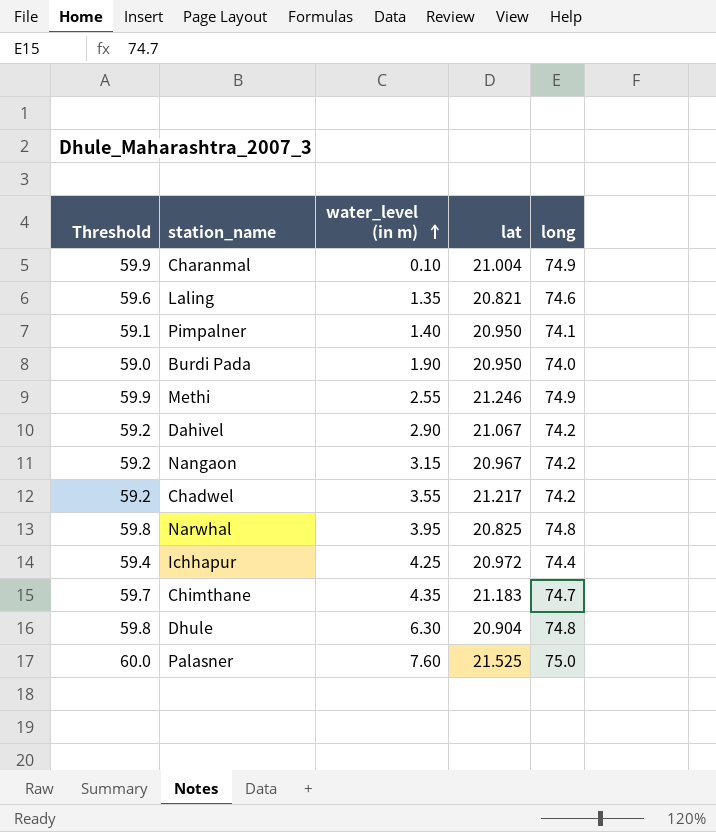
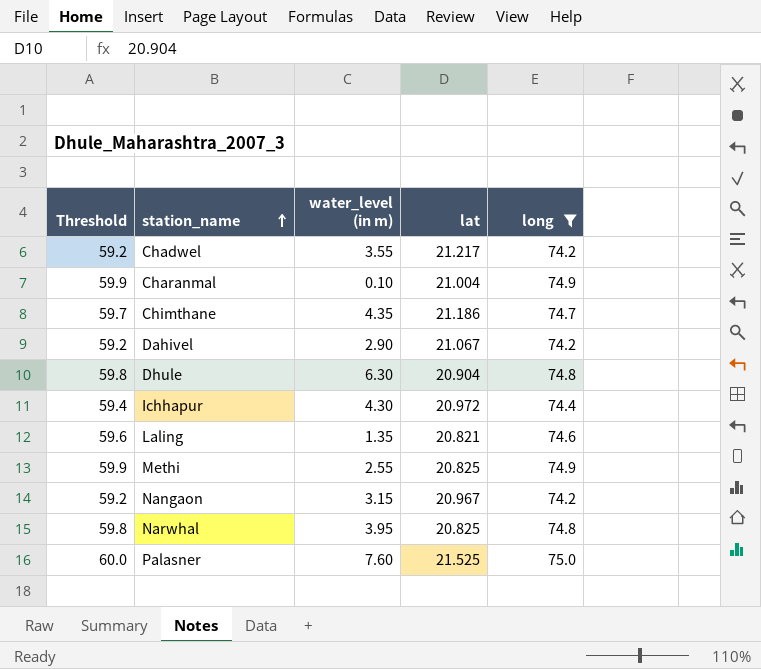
filter: none -> long >= 74.2
row order: water_level (in m) ascending -> station_name ascending
Chimthane | lat: 21.183 -> 21.186
Ichhapur | water_level (in m): 4.25 -> 4.30
Methi | lat: 21.246 -> 20.825

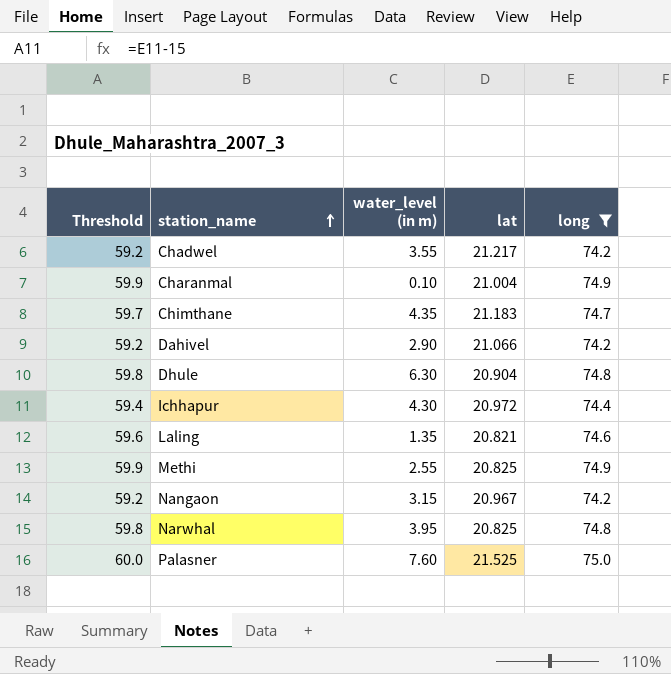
Chimthane | lat: 21.186 -> 21.183
Dahivel | lat: 21.067 -> 21.066

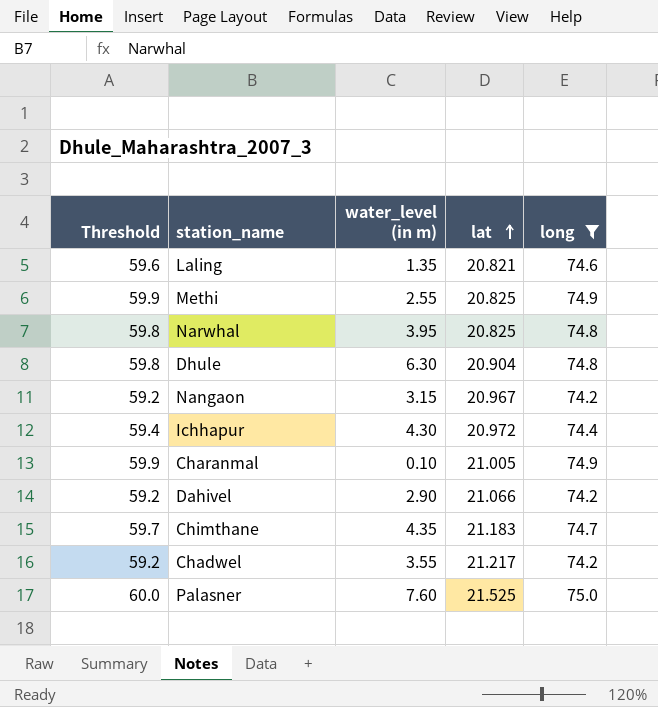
row order: station_name ascending -> lat ascending
Charanmal | lat: 21.004 -> 21.005

